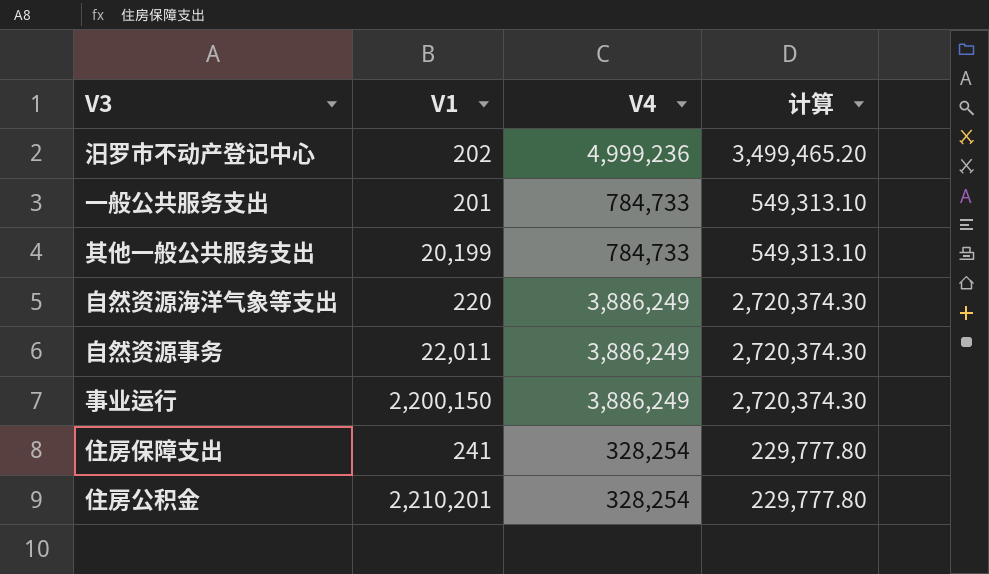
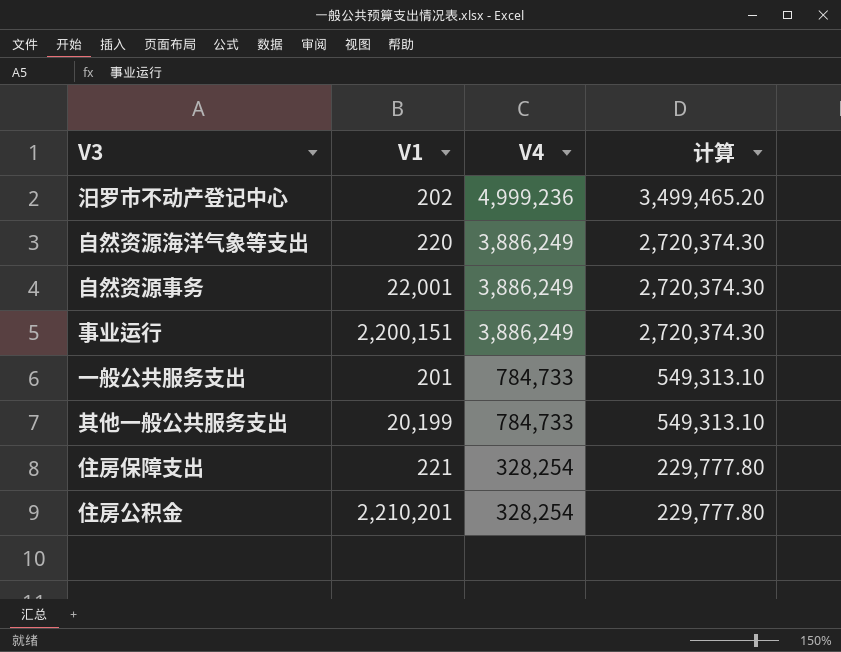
row order: none -> V4 descending
自然资源事务 | V1: 22,011 -> 22,001
事业运行 | V1: 2,200,150 -> 2,200,151
住房保障支出 | V1: 241 -> 221

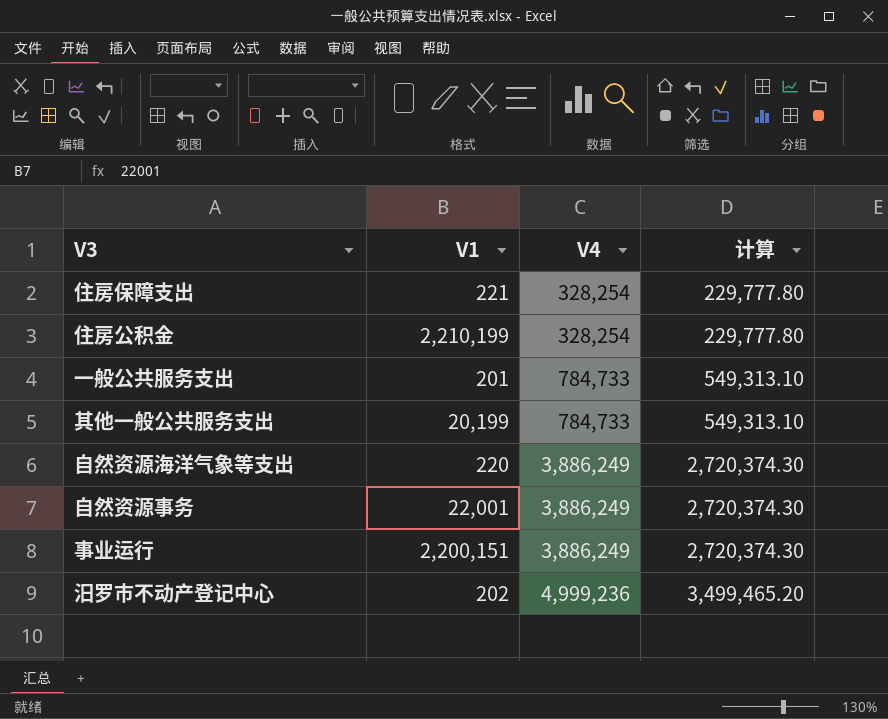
row order: V4 descending -> V4 ascending
住房公积金 | V1: 2,210,201 -> 2,210,199

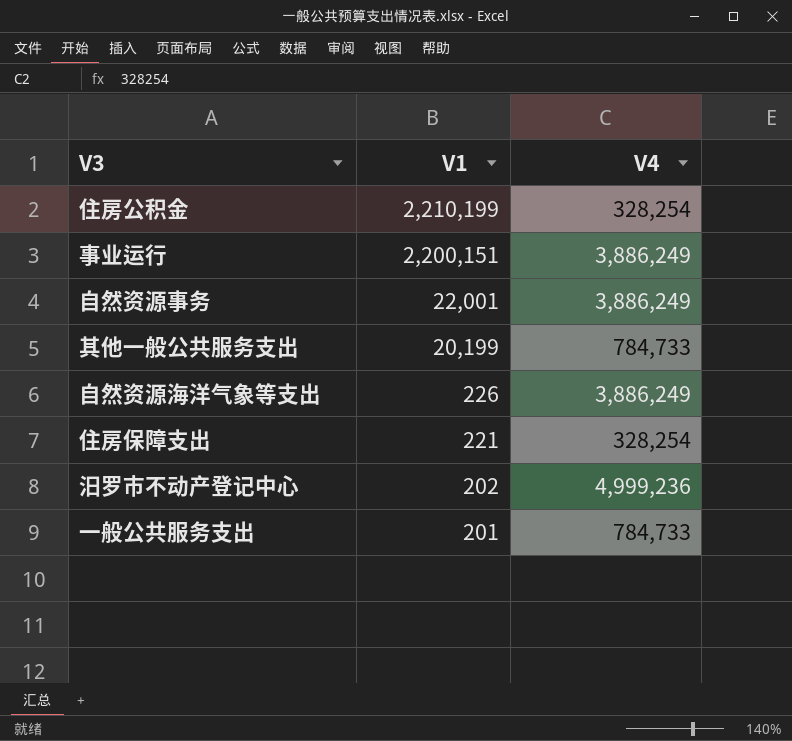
row order: V4 ascending -> V1 descending
column 计算 | formula: [V4] * 0.7 -> none
自然资源海洋气象等支出 | V1: 220 -> 226

